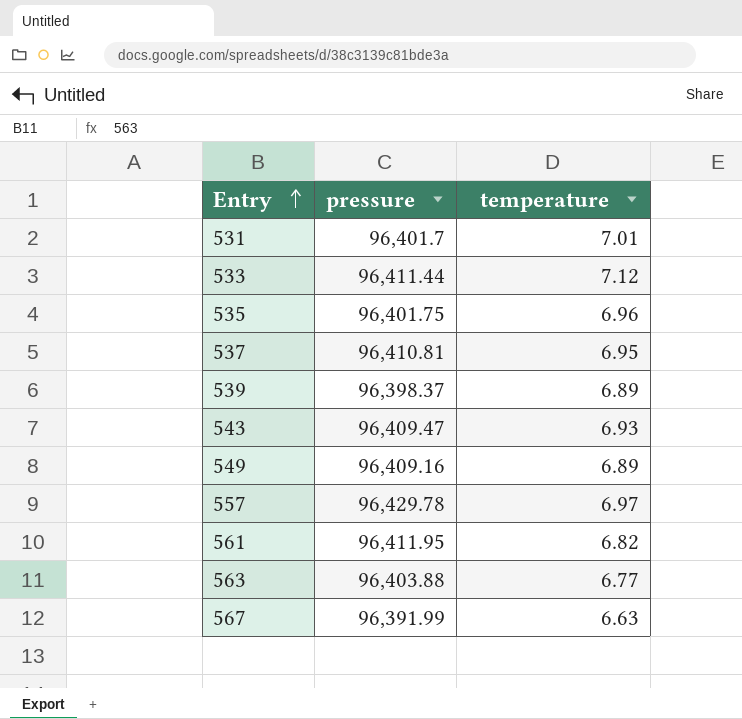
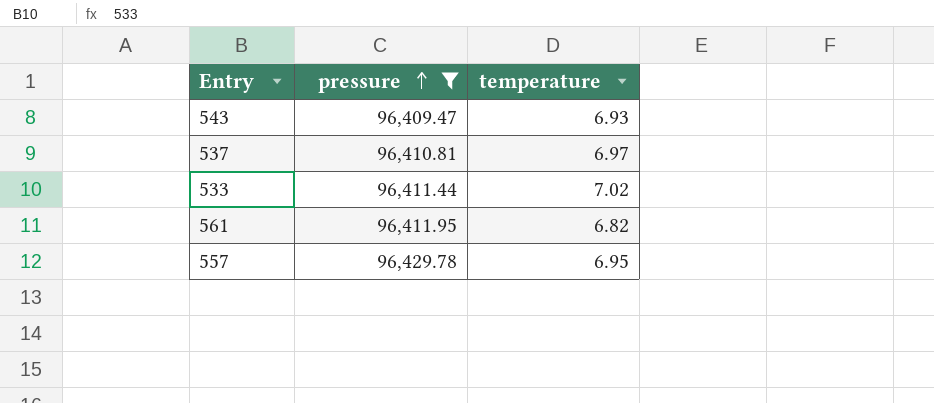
filter: none -> pressure >= 96,409.47
row order: Entry ascending -> pressure ascending
537 | temperature: 6.95 -> 6.97
533 | temperature: 7.12 -> 7.02
557 | temperature: 6.97 -> 6.95

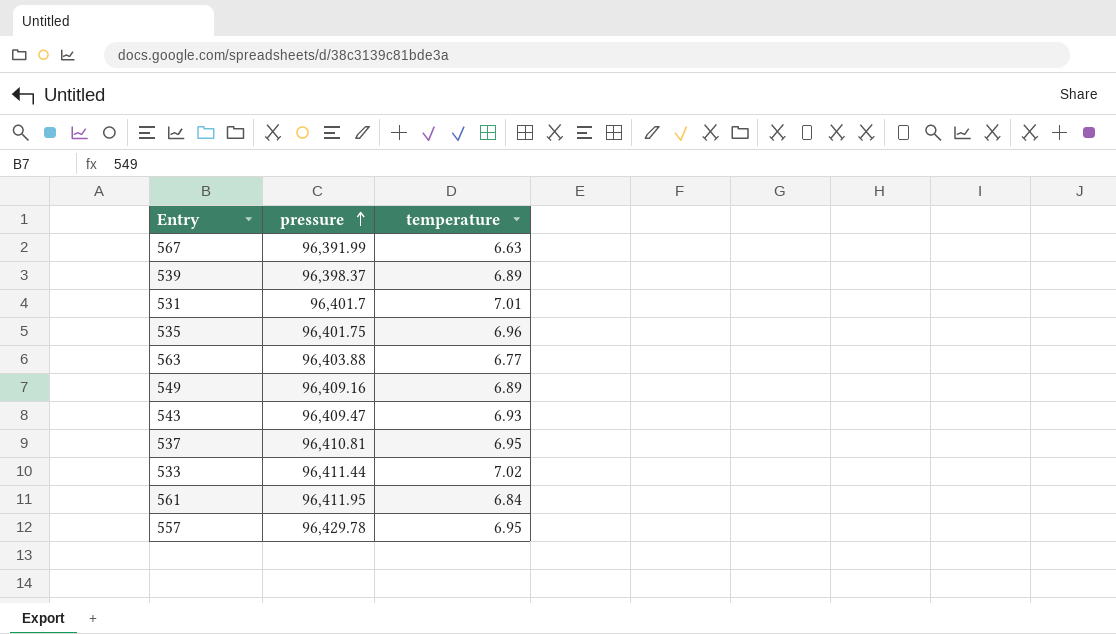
filter: pressure >= 96,409.47 -> none
537 | temperature: 6.97 -> 6.95
561 | temperature: 6.82 -> 6.84

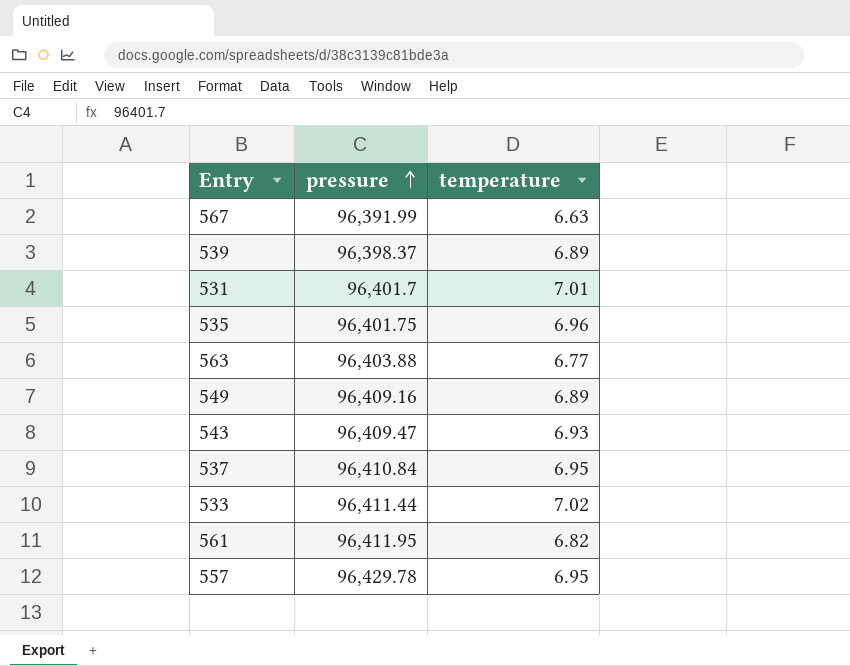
537 | pressure: 96,410.81 -> 96,410.84
561 | temperature: 6.84 -> 6.82

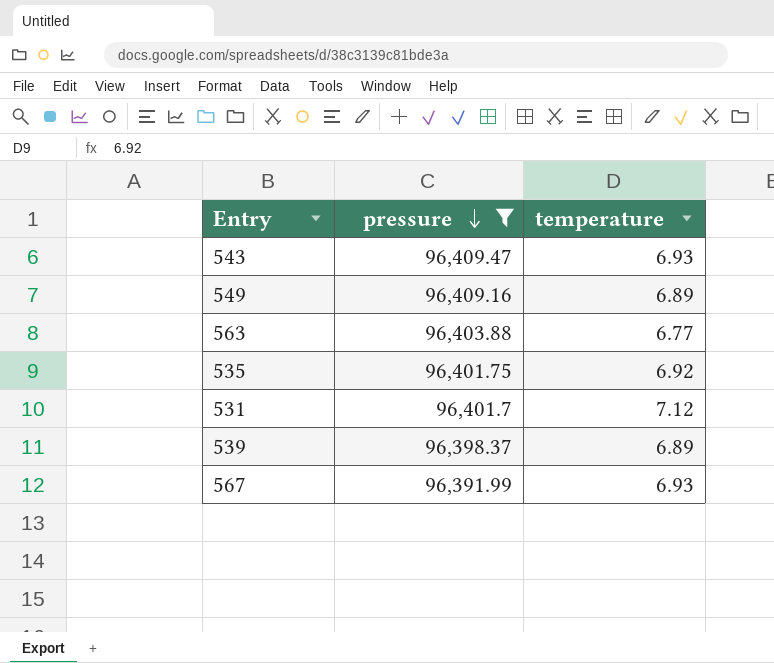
filter: none -> pressure <= 96,409.47
row order: pressure ascending -> pressure descending
535 | temperature: 6.96 -> 6.92
531 | temperature: 7.01 -> 7.12
567 | temperature: 6.63 -> 6.93

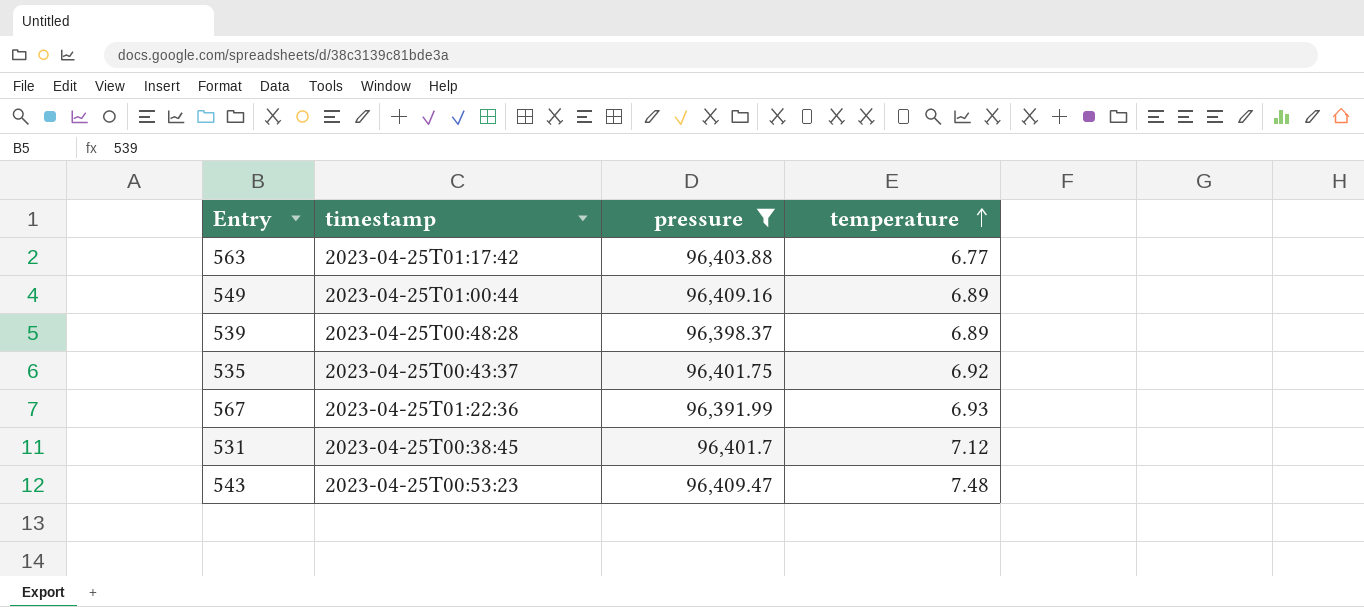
row order: pressure descending -> temperature ascending
column timestamp | position: none -> 2
543 | temperature: 6.93 -> 7.48

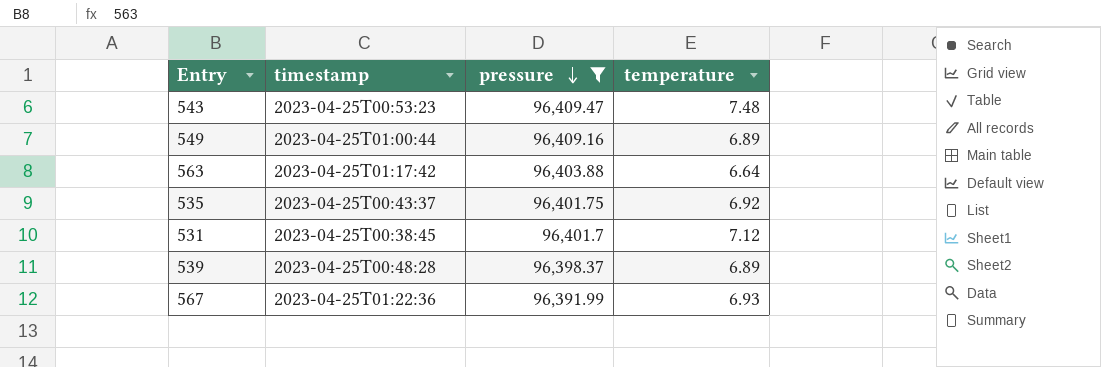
row order: temperature ascending -> pressure descending
563 | temperature: 6.77 -> 6.64

